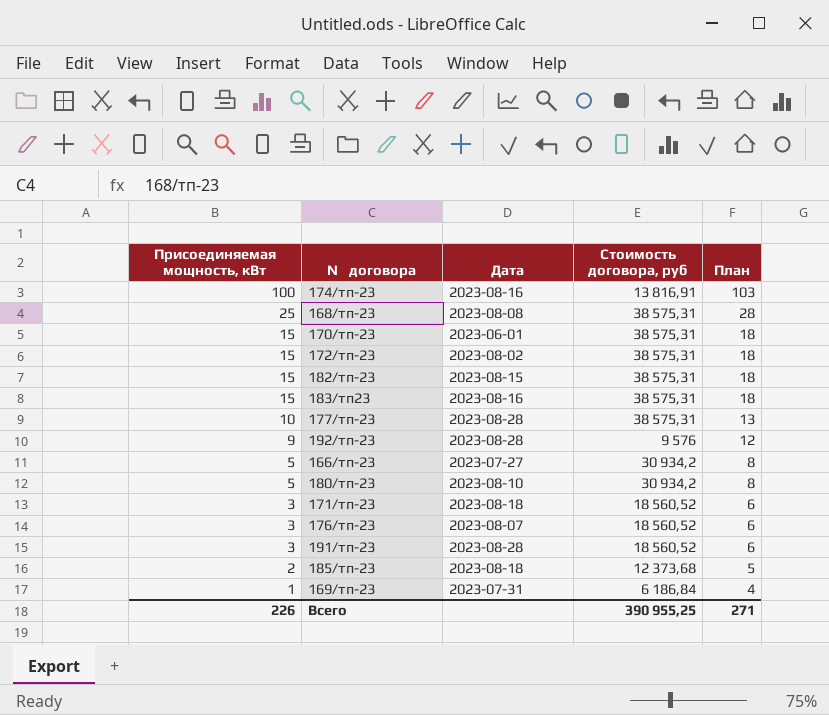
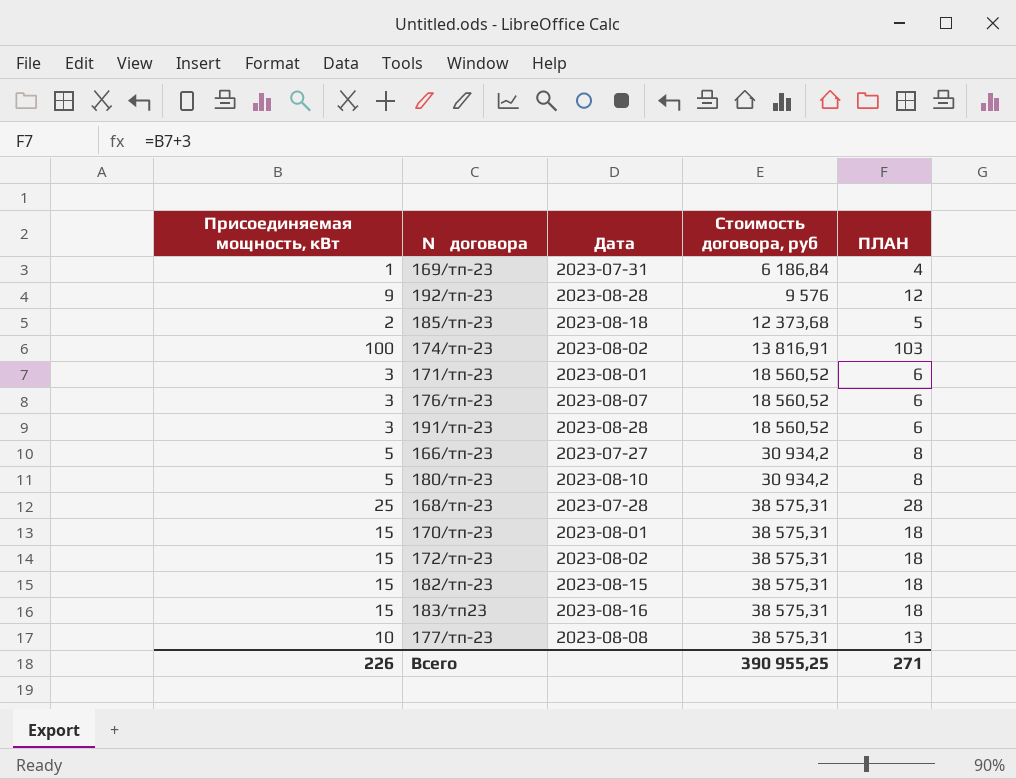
row order: Присоединяемая мощность, кВт descending -> Стоимость договора, руб ascending
column name: План -> ПЛАН
174/тп-23 | Дата: 2023-08-16 -> 2023-08-02
171/тп-23 | Дата: 2023-08-18 -> 2023-08-01
168/тп-23 | Дата: 2023-08-08 -> 2023-07-28
170/тп-23 | Дата: 2023-06-01 -> 2023-08-01
177/тп-23 | Дата: 2023-08-28 -> 2023-08-08

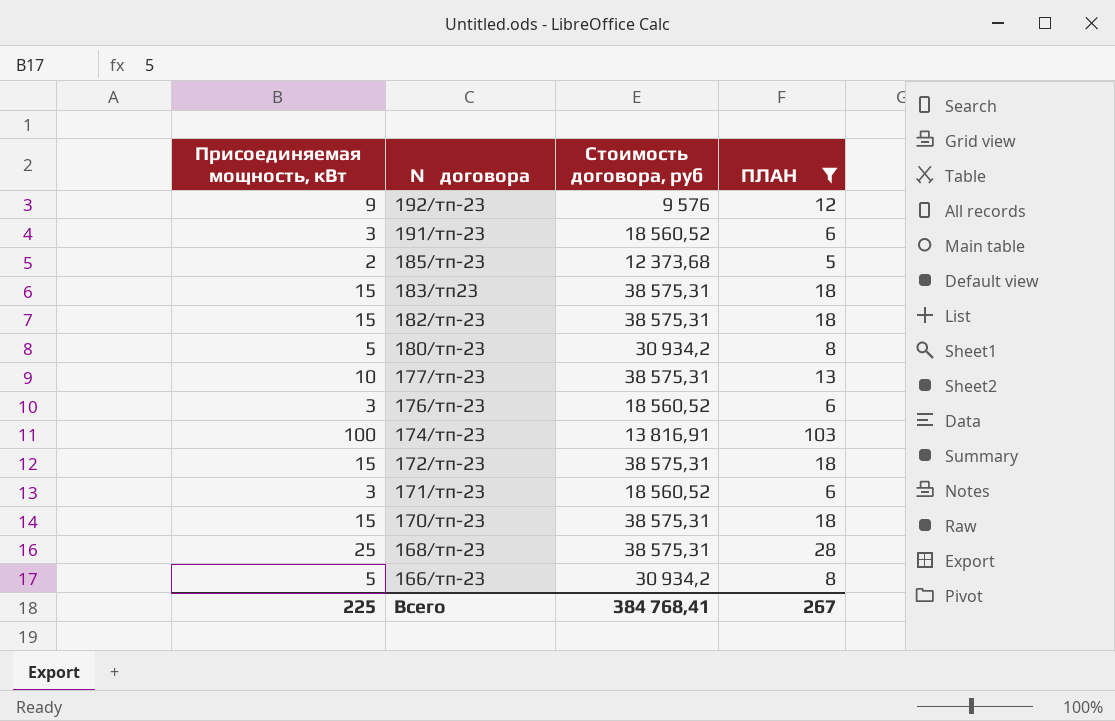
filter: none -> ПЛАН != 4
row order: Стоимость договора, руб ascending -> № договора descending
column Дата | position: 3 -> none
Всего | Присоединяемая мощность, кВт: 226 -> 225
Всего | Стоимость договора, руб: 390 955,25 -> 384 768,41
Всего | ПЛАН: 271 -> 267

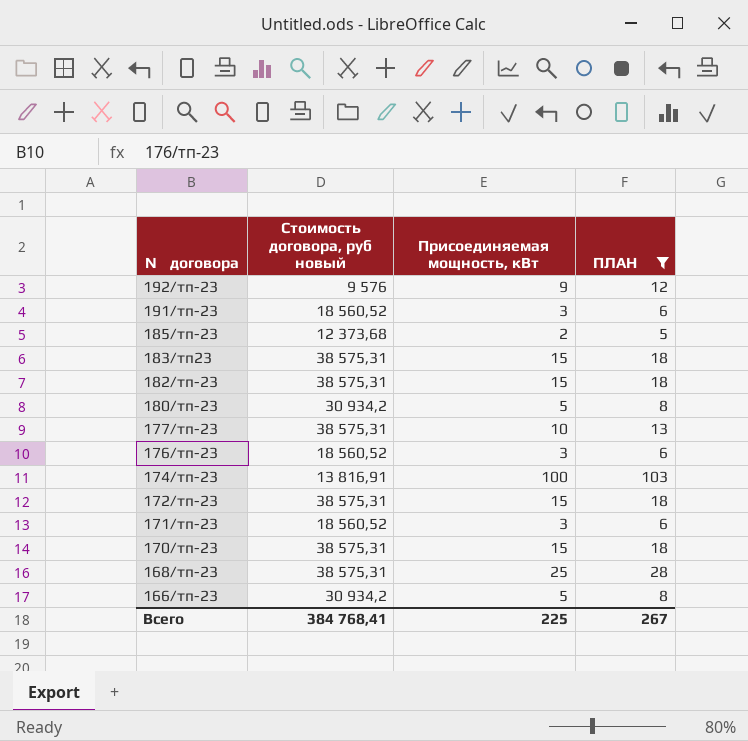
column name: Стоимость договора, руб -> Стоимость договора, руб новый
column Присоединяемая мощность, кВт | position: 1 -> 3

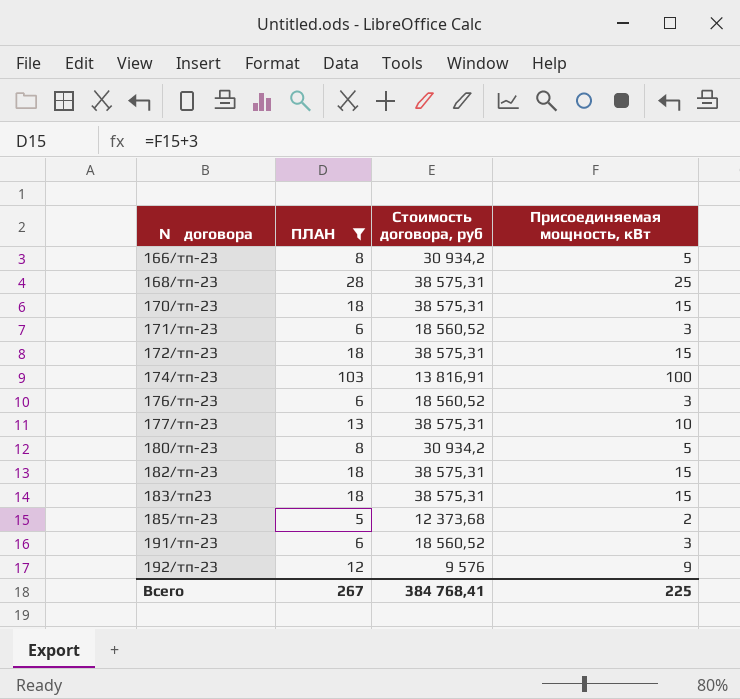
row order: № договора descending -> № договора ascending
column ПЛАН | position: 4 -> 2
column name: Стоимость договора, руб новый -> Стоимость договора, руб

